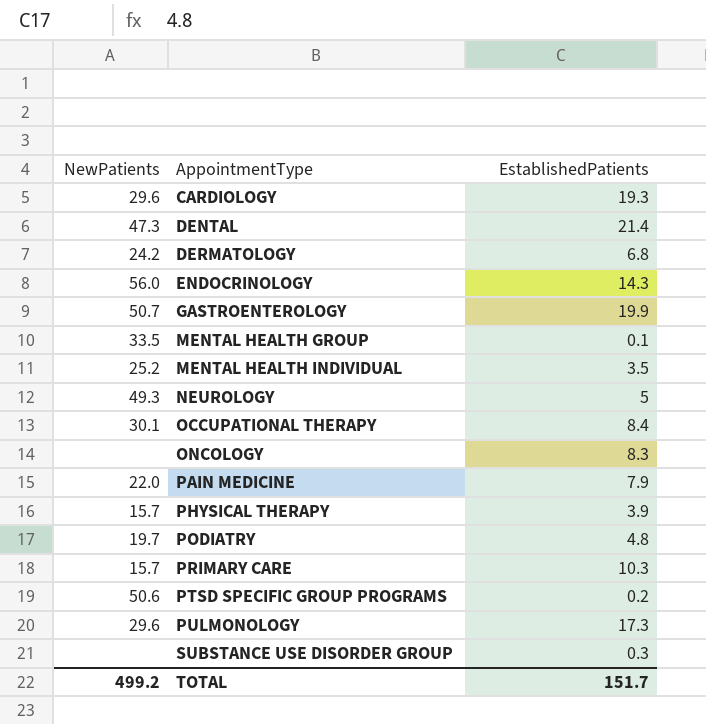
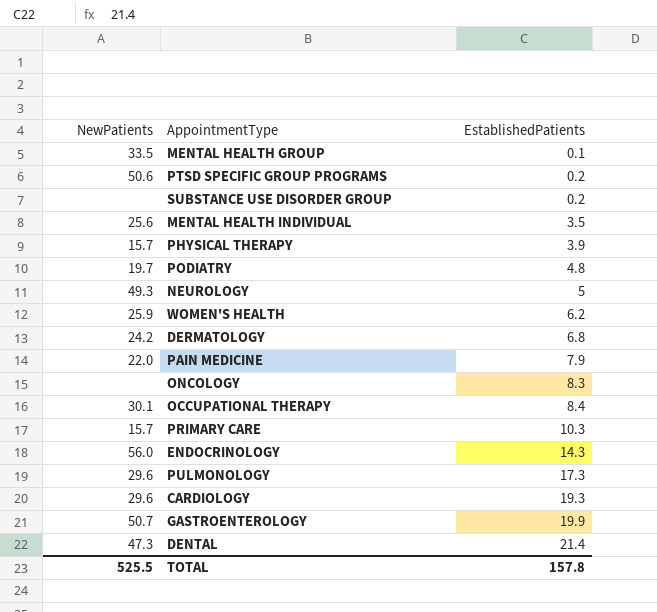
row order: AppointmentType ascending -> EstablishedPatients ascending
SUBSTANCE USE DISORDER GROUP | EstablishedPatients: 0.3 -> 0.2
MENTAL HEALTH INDIVIDUAL | NewPatients: 25.2 -> 25.6
row WOMEN'S HEALTH: none -> 25.9 | 6.2
TOTAL | NewPatients: 499.2 -> 525.5
TOTAL | EstablishedPatients: 151.7 -> 157.8

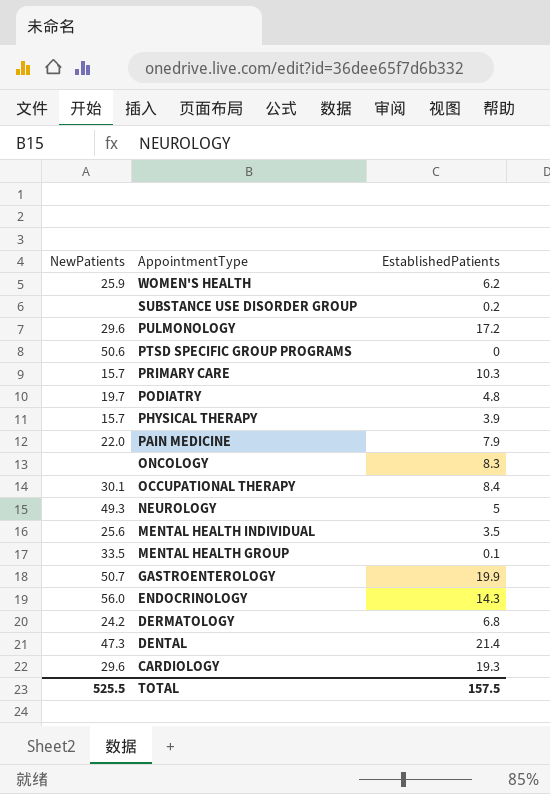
row order: EstablishedPatients ascending -> AppointmentType descending
PULMONOLOGY | EstablishedPatients: 17.3 -> 17.2
PTSD SPECIFIC GROUP PROGRAMS | EstablishedPatients: 0.2 -> 0
TOTAL | EstablishedPatients: 157.8 -> 157.5

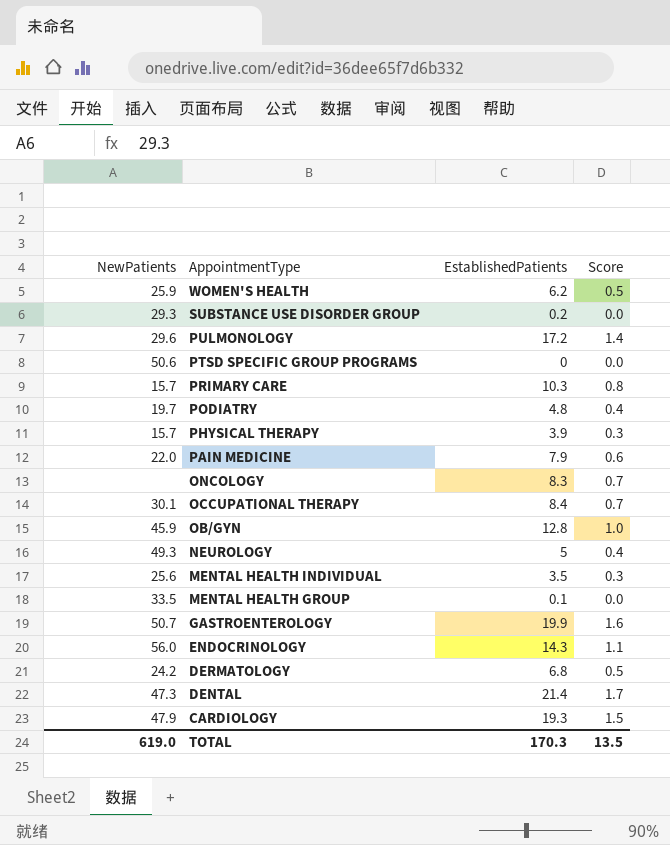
column Score | formula: none -> [EstablishedPatients] * 0.08
SUBSTANCE USE DISORDER GROUP | NewPatients: none -> 29.3
row OB/GYN: none -> 45.9 | 12.8 | 1.0
CARDIOLOGY | NewPatients: 29.6 -> 47.9
TOTAL | NewPatients: 525.5 -> 619.0
TOTAL | EstablishedPatients: 157.5 -> 170.3

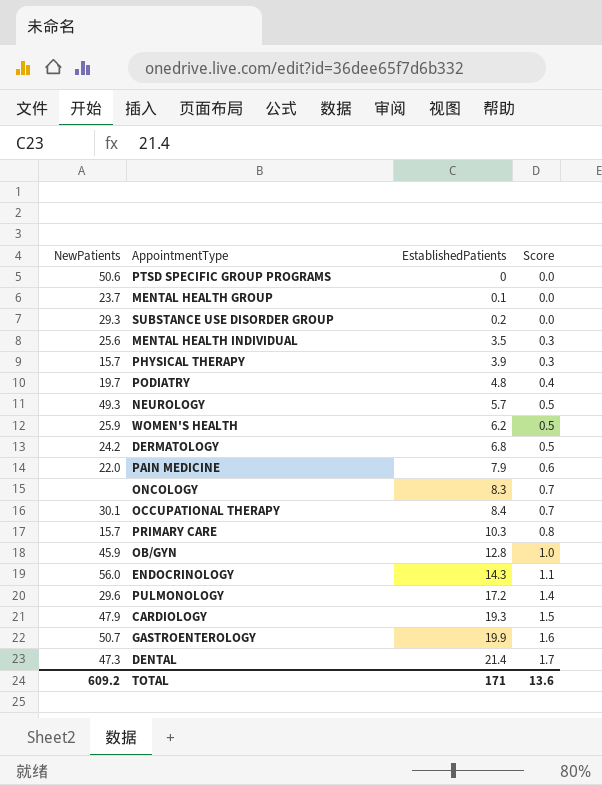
row order: AppointmentType descending -> EstablishedPatients ascending
MENTAL HEALTH GROUP | NewPatients: 33.5 -> 23.7
NEUROLOGY | EstablishedPatients: 5 -> 5.7
NEUROLOGY | Score: 0.4 -> 0.5
TOTAL | NewPatients: 619.0 -> 609.2
TOTAL | EstablishedPatients: 170.3 -> 171
TOTAL | Score: 13.5 -> 13.6

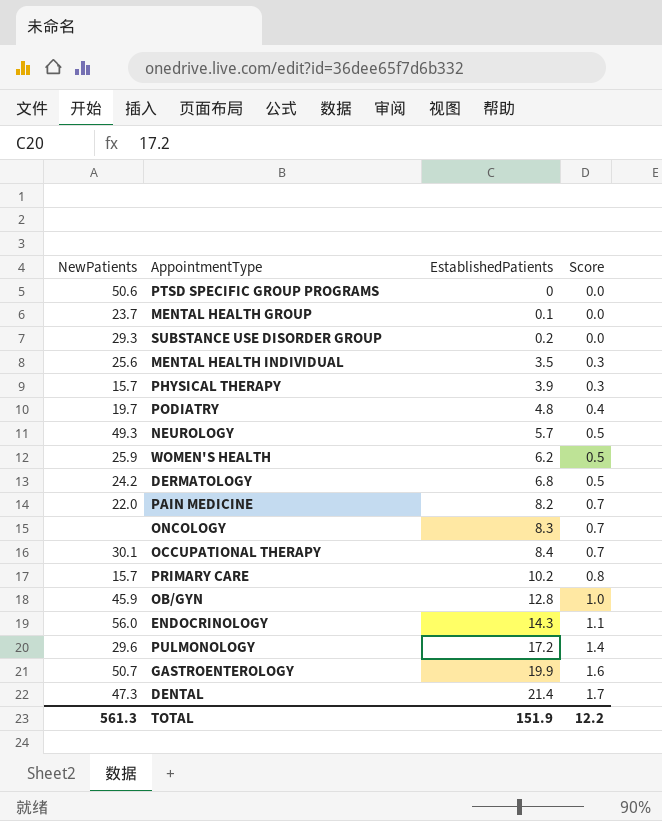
row CARDIOLOGY: 47.9 | 19.3 | 1.5 -> none
PAIN MEDICINE | EstablishedPatients: 7.9 -> 8.2
PAIN MEDICINE | Score: 0.6 -> 0.7
PRIMARY CARE | EstablishedPatients: 10.3 -> 10.2
TOTAL | NewPatients: 609.2 -> 561.3
TOTAL | EstablishedPatients: 171 -> 151.9
TOTAL | Score: 13.6 -> 12.2

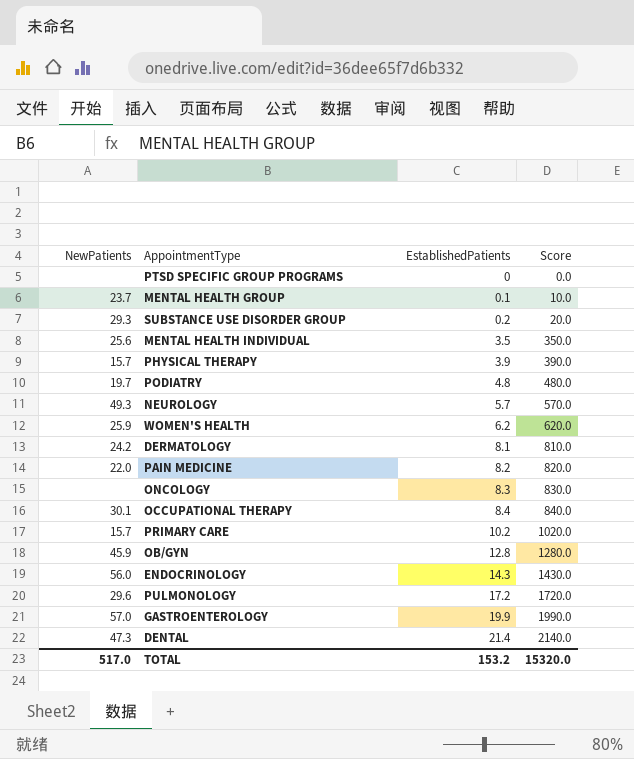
column Score | formula: [EstablishedPatients] * 0.08 -> [EstablishedPatients] * 100
PTSD SPECIFIC GROUP PROGRAMS | NewPatients: 50.6 -> none
DERMATOLOGY | EstablishedPatients: 6.8 -> 8.1
GASTROENTEROLOGY | NewPatients: 50.7 -> 57.0
TOTAL | NewPatients: 561.3 -> 517.0
TOTAL | EstablishedPatients: 151.9 -> 153.2
TOTAL | Score: 12.2 -> 15320.0

